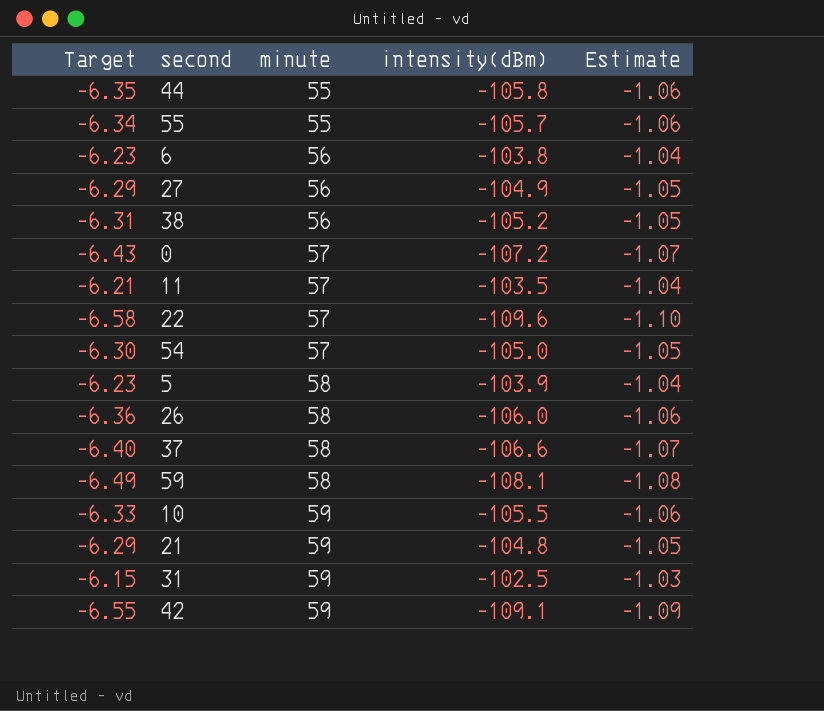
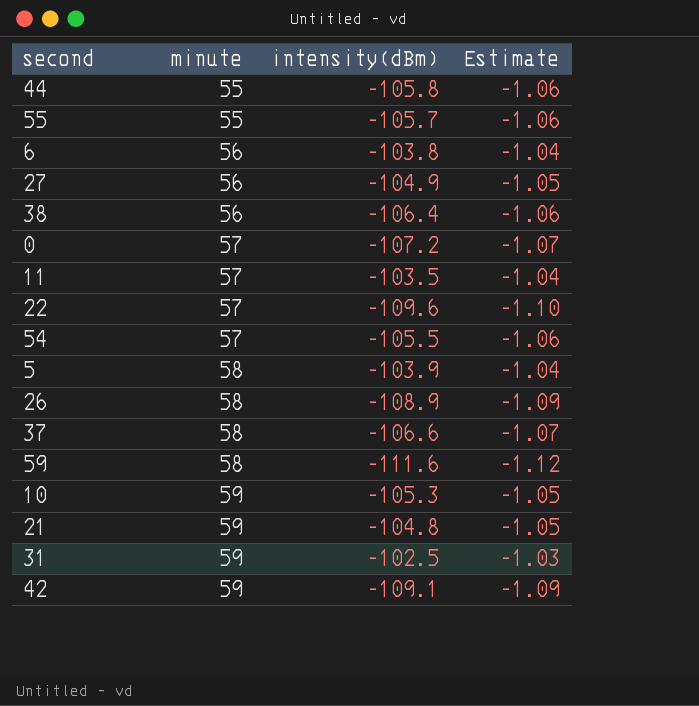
column Target | formula: [intensity(dBm)] * 0.06 -> none
38 | intensity(dBm): -105.2 -> -106.4
38 | Estimate: -1.05 -> -1.06
54 | intensity(dBm): -105.0 -> -105.5
54 | Estimate: -1.05 -> -1.06
26 | intensity(dBm): -106.0 -> -108.9
26 | Estimate: -1.06 -> -1.09
59 | intensity(dBm): -108.1 -> -111.6
59 | Estimate: -1.08 -> -1.12
10 | intensity(dBm): -105.5 -> -105.3
10 | Estimate: -1.06 -> -1.05

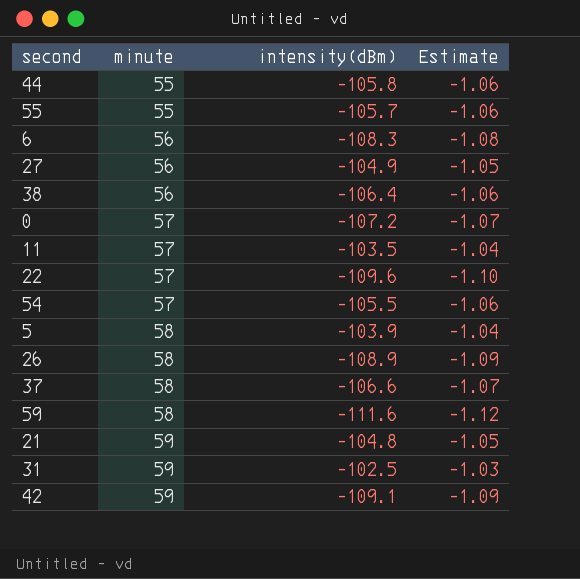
row 10: 59 | -105.3 | -1.05 -> none
6 | intensity(dBm): -103.8 -> -108.3
6 | Estimate: -1.04 -> -1.08

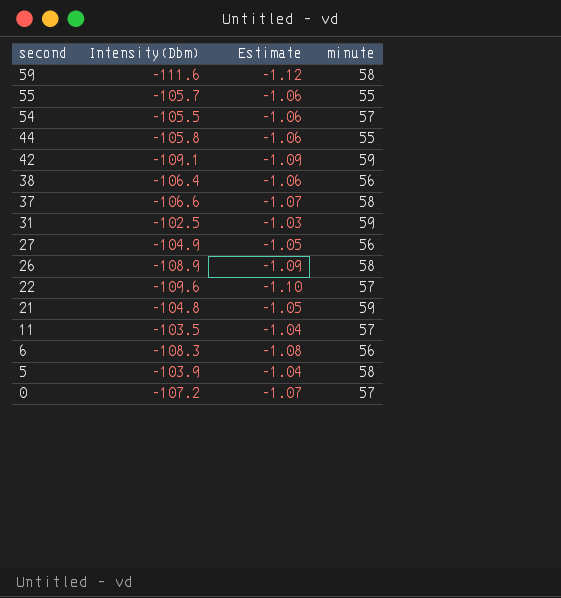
row order: minute ascending -> second descending
column name: intensity(dBm) -> Intensity(Dbm)
column minute | position: 2 -> 4

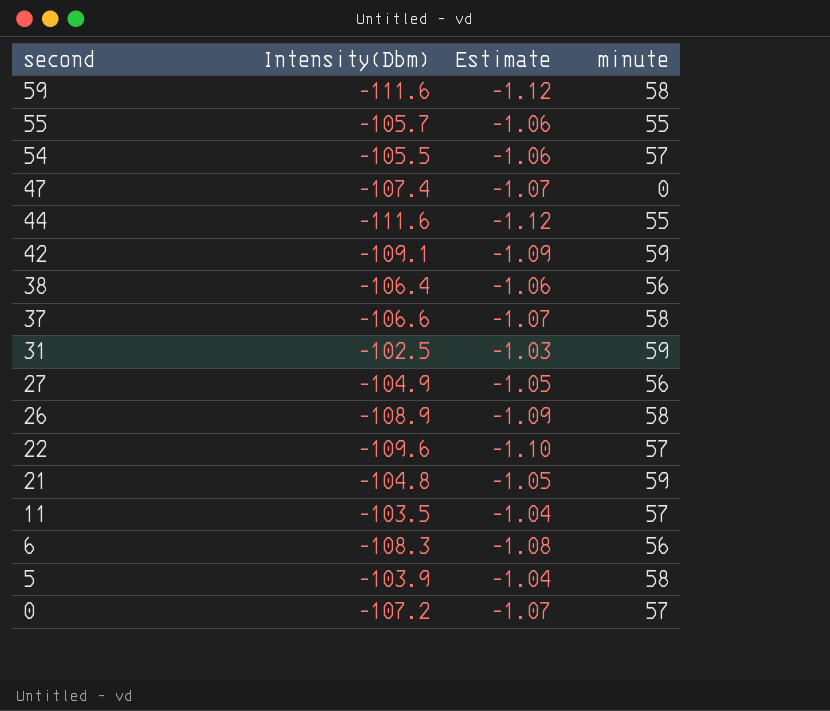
row 47: none -> -107.4 | -1.07 | 0
44 | Intensity(Dbm): -105.8 -> -111.6
44 | Estimate: -1.06 -> -1.12

